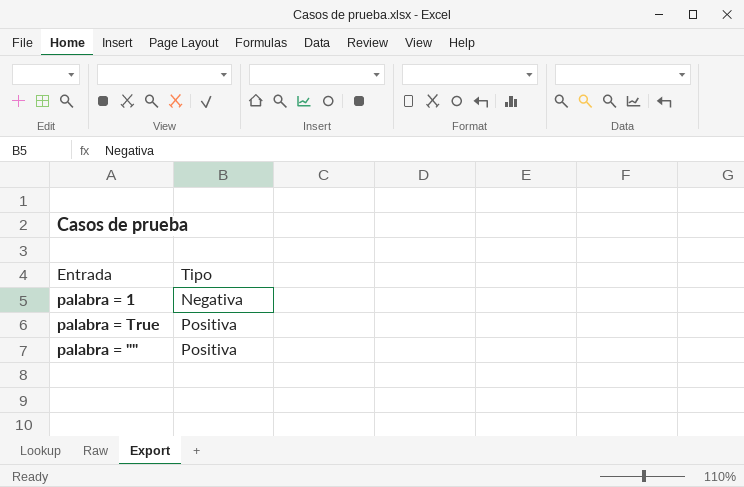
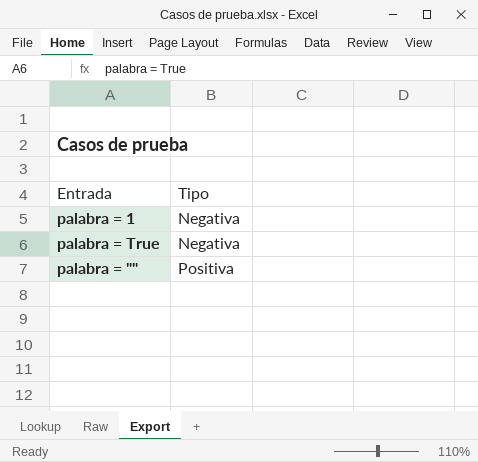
palabra = True | Tipo: Positiva -> Negativa

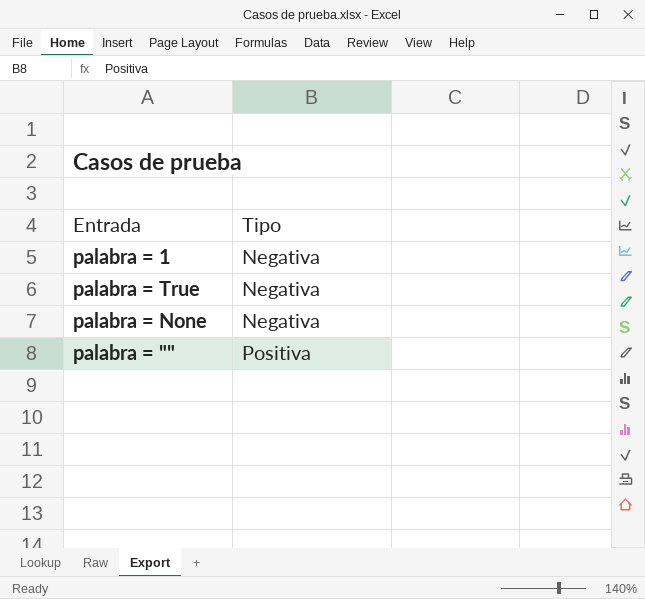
row palabra = None: none -> Negativa

